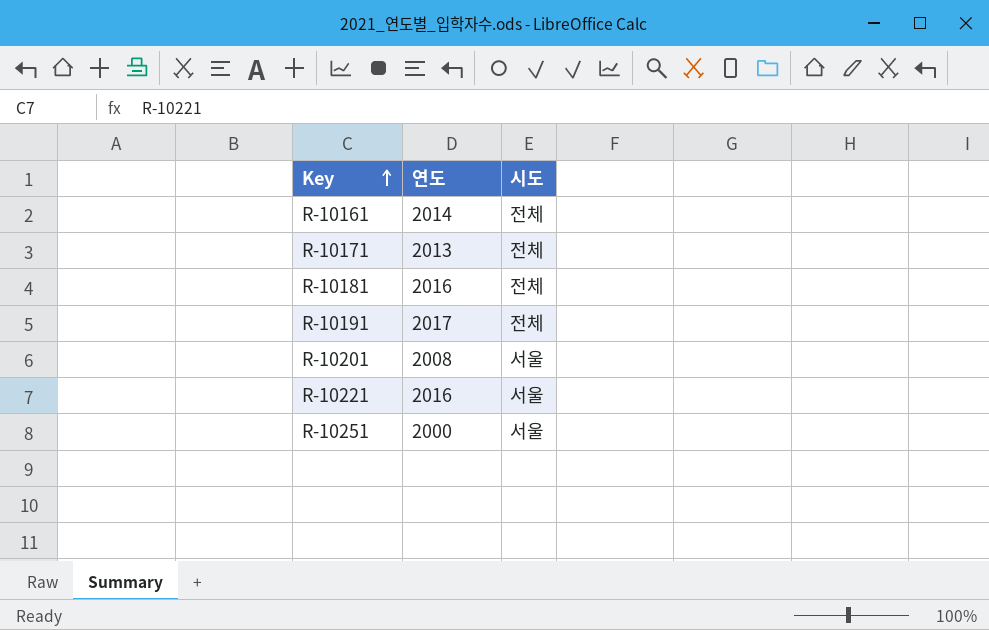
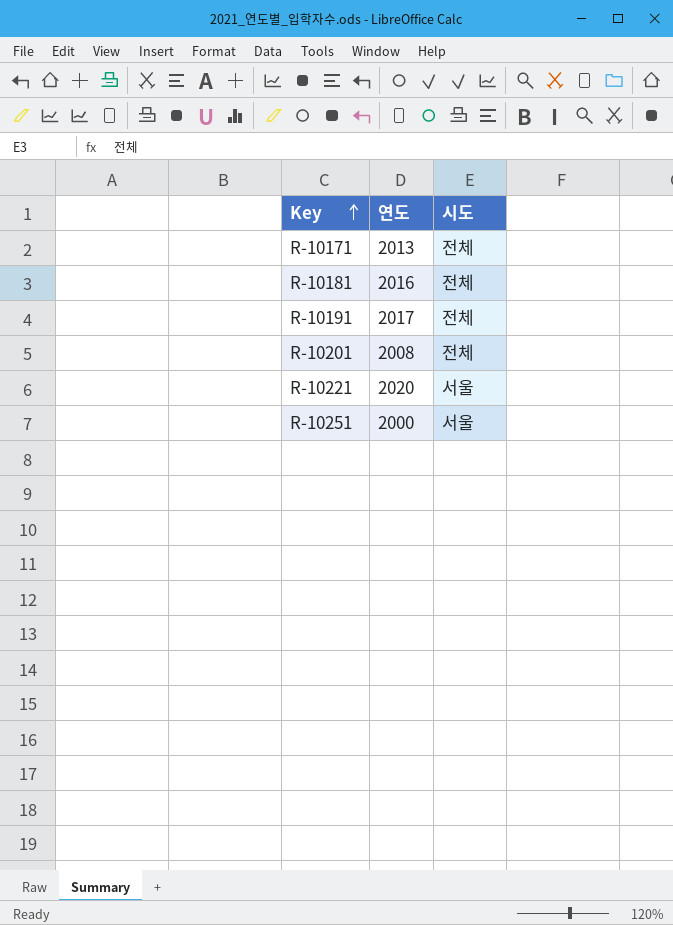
row R-10161: 2014 | 전체 -> none
R-10201 | 시도: 서울 -> 전체
R-10221 | 연도: 2016 -> 2020

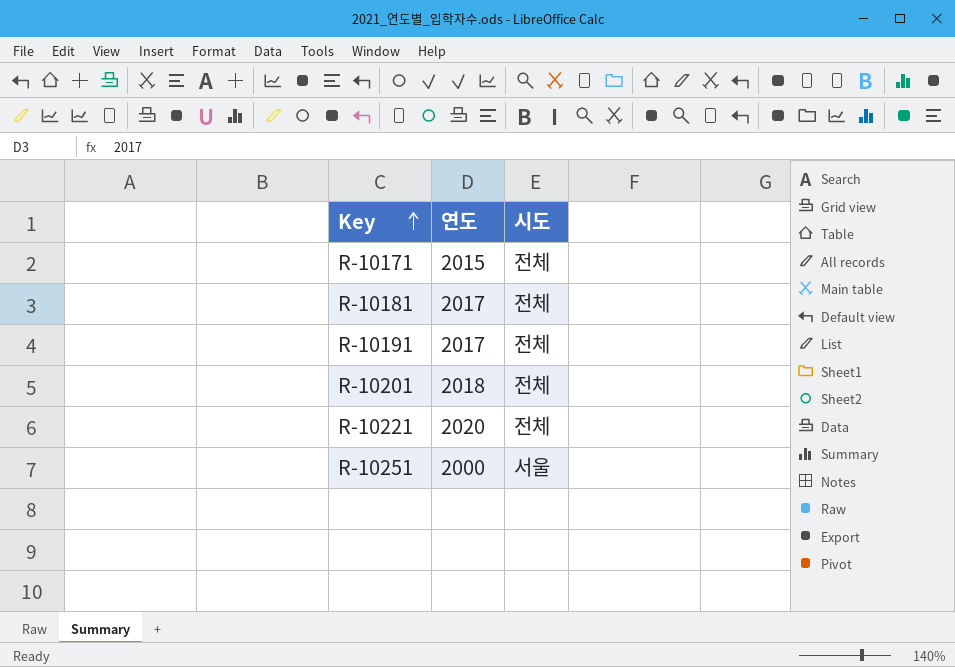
R-10171 | 연도: 2013 -> 2015
R-10181 | 연도: 2016 -> 2017
R-10201 | 연도: 2008 -> 2018
R-10221 | 시도: 서울 -> 전체

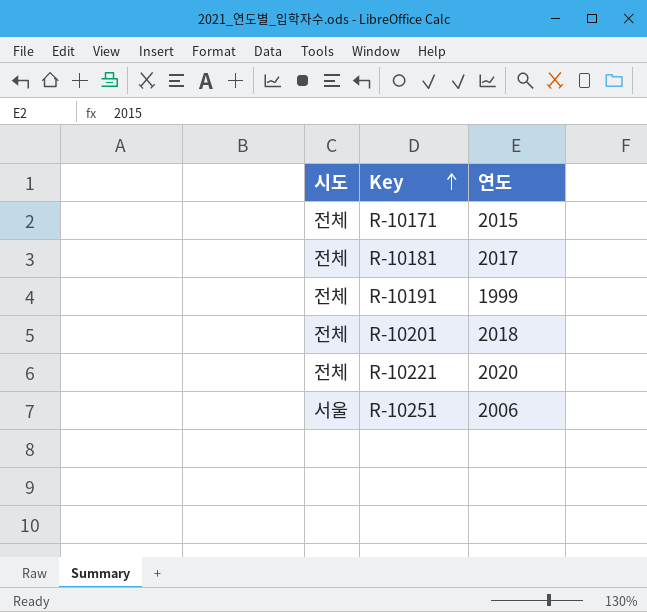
column 시도 | position: 3 -> 1
R-10191 | 연도: 2017 -> 1999
R-10251 | 연도: 2000 -> 2006

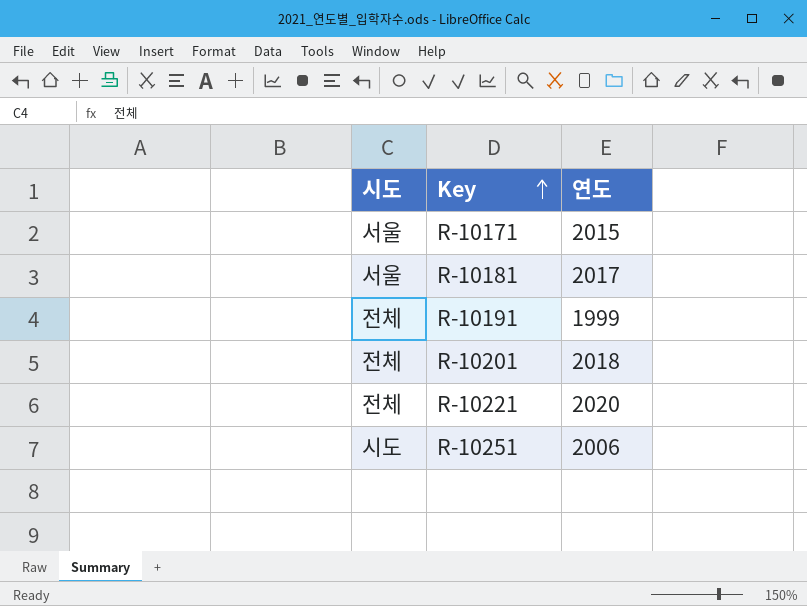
R-10171 | 시도: 전체 -> 서울
R-10181 | 시도: 전체 -> 서울
R-10251 | 시도: 서울 -> 시도

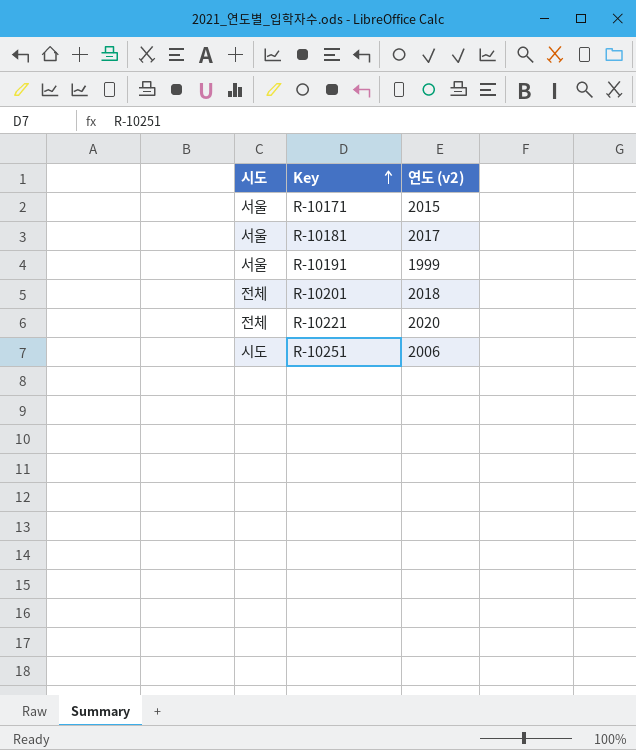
column name: 연도 -> 연도 (v2)
R-10191 | 시도: 전체 -> 서울

